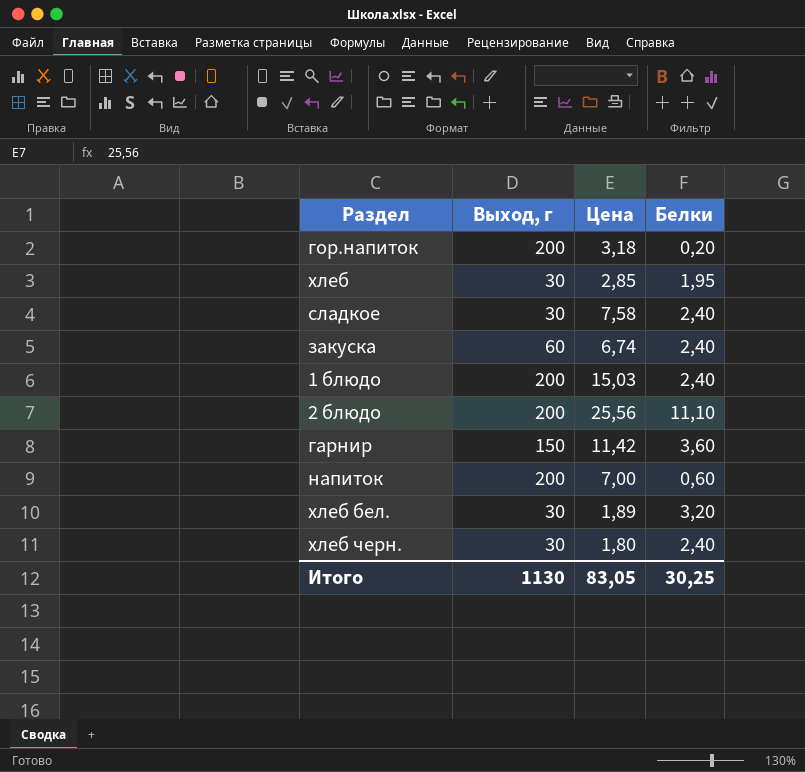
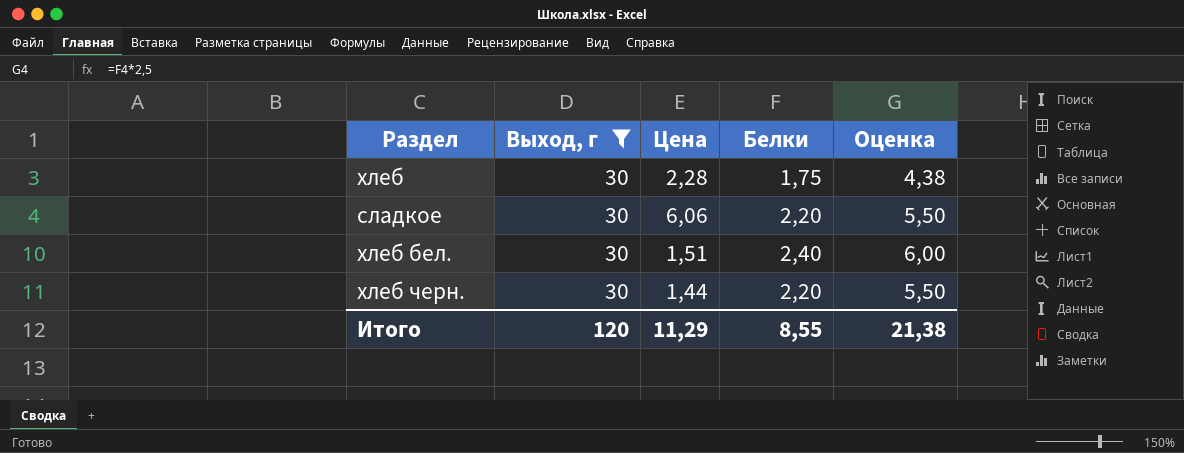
filter: none -> Выход, г = 30
column Оценка | formula: none -> [Белки] * 2,5
хлеб | Цена: 2,85 -> 2,28
хлеб | Белки: 1,95 -> 1,75
сладкое | Цена: 7,58 -> 6,06
сладкое | Белки: 2,40 -> 2,20
хлеб бел. | Цена: 1,89 -> 1,51
хлеб бел. | Белки: 3,20 -> 2,40
хлеб черн. | Цена: 1,80 -> 1,44
хлеб черн. | Белки: 2,40 -> 2,20
Итого | Выход, г: 1130 -> 120
Итого | Цена: 83,05 -> 11,29
Итого | Белки: 30,25 -> 8,55

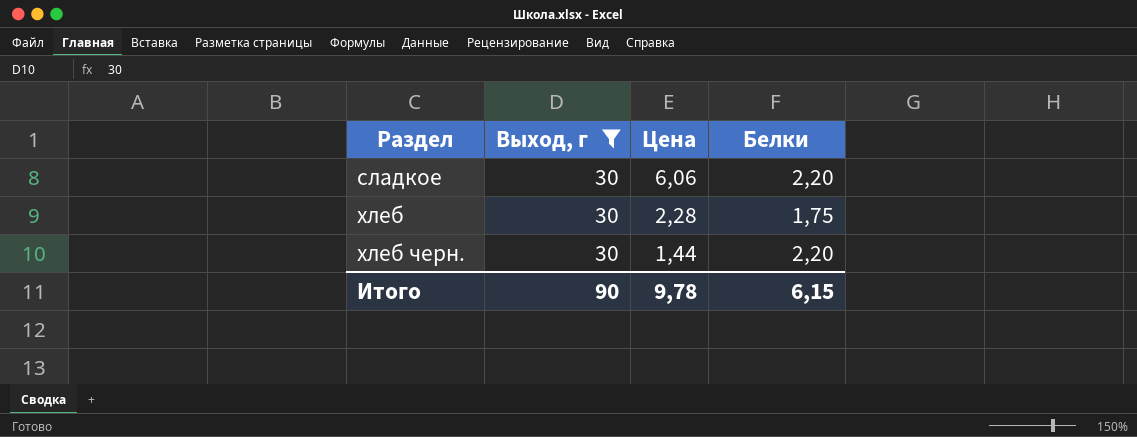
row order: none -> Раздел ascending
column Оценка | formula: [Белки] * 2,5 -> none
row хлеб бел.: 30 | 1,51 | 2,40 | 6,00 -> none
Итого | Выход, г: 120 -> 90
Итого | Цена: 11,29 -> 9,78
Итого | Белки: 8,55 -> 6,15

